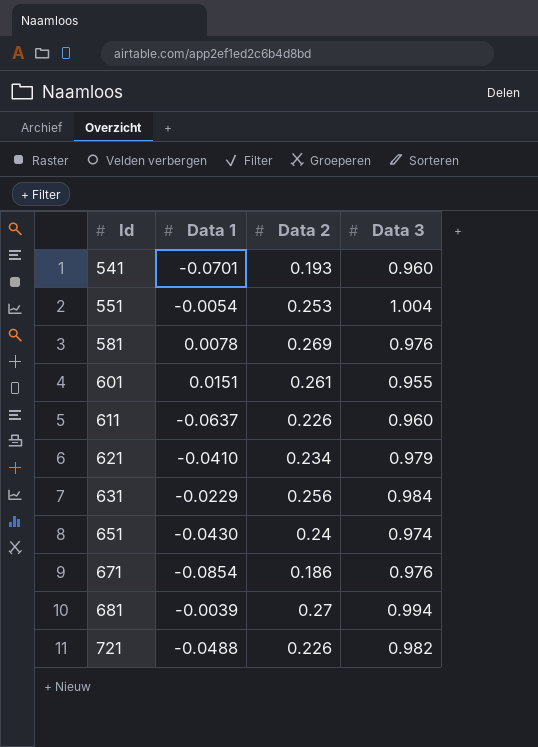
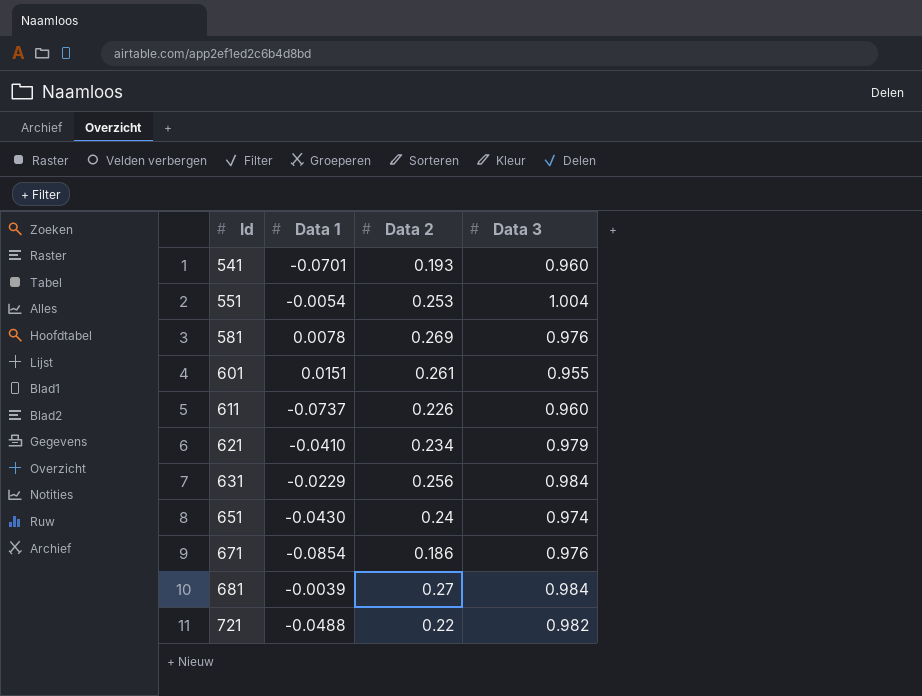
611 | Data 1: -0.0637 -> -0.0737
681 | Data 3: 0.994 -> 0.984
721 | Data 2: 0.226 -> 0.22

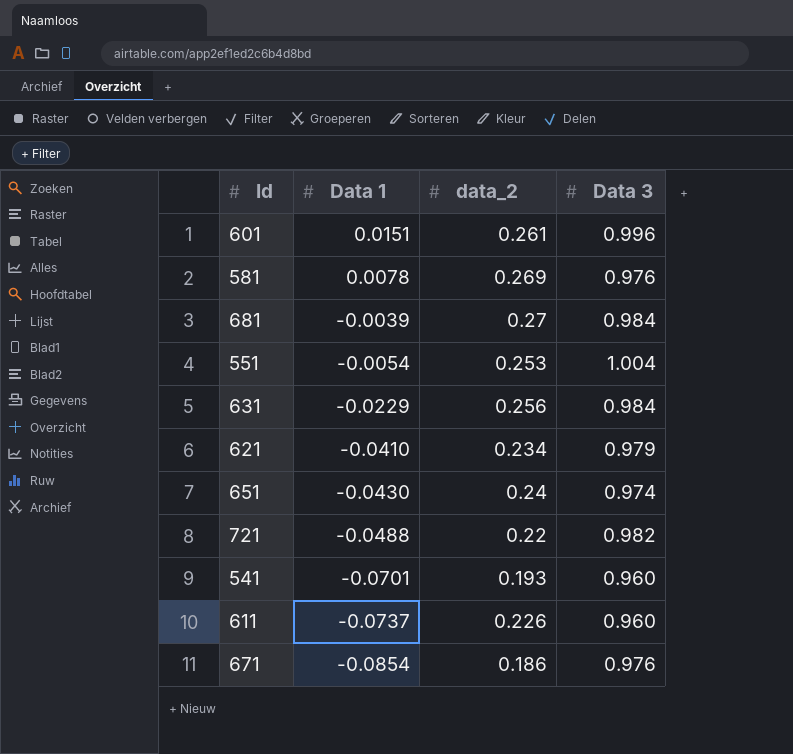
row order: Id ascending -> Data 1 descending
column name: Data 2 -> data_2
601 | Data 3: 0.955 -> 0.996

